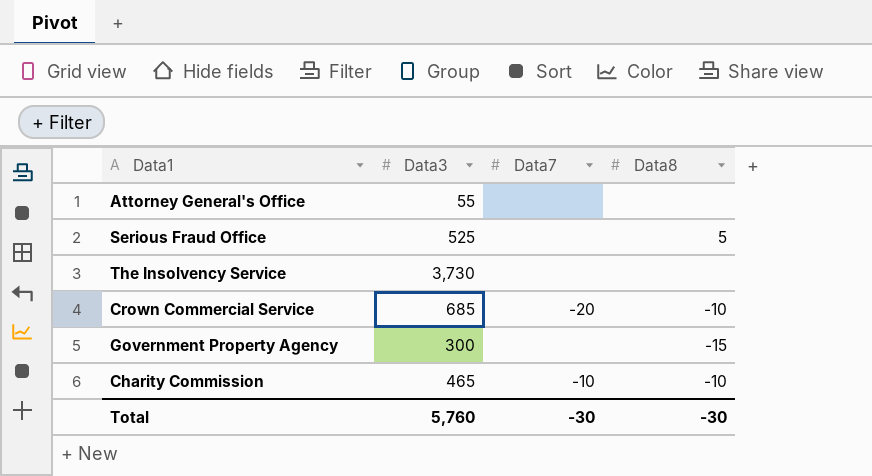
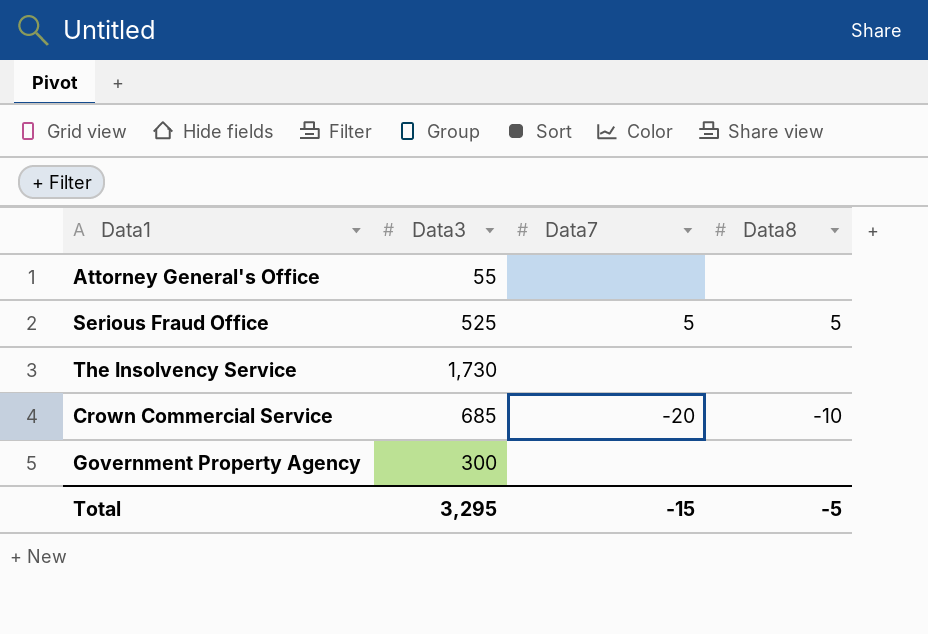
row Charity Commission: 465 | -10 | -10 -> none
Serious Fraud Office | Data7: none -> 5
The Insolvency Service | Data3: 3,730 -> 1,730
Government Property Agency | Data8: -15 -> none
Total | Data3: 5,760 -> 3,295
Total | Data7: -30 -> -15
Total | Data8: -30 -> -5

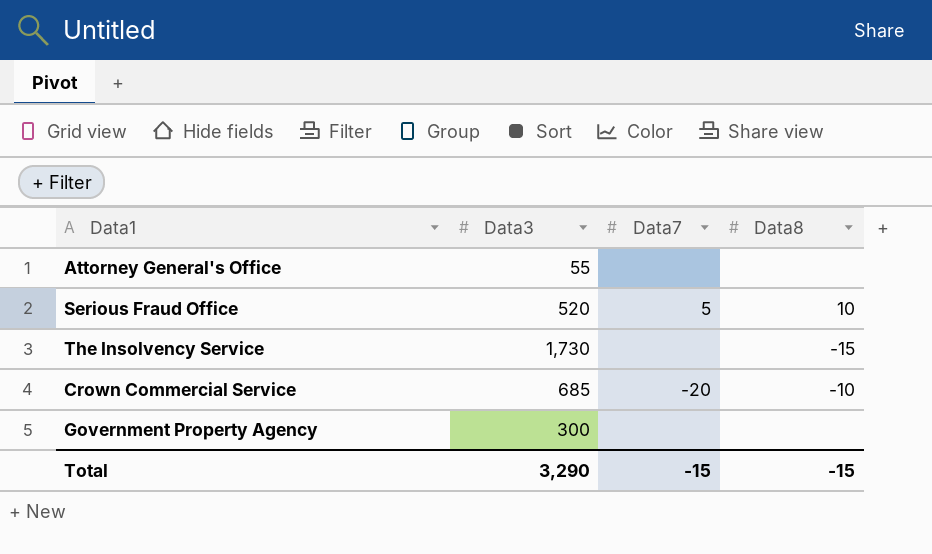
Serious Fraud Office | Data3: 525 -> 520
Serious Fraud Office | Data8: 5 -> 10
The Insolvency Service | Data8: none -> -15
Total | Data3: 3,295 -> 3,290
Total | Data8: -5 -> -15

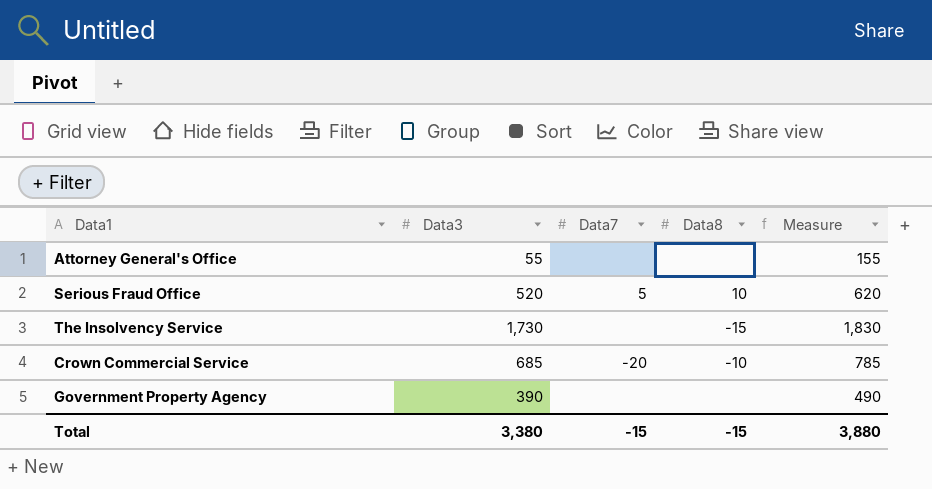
column Measure | formula: none -> [Data3] + 100
Government Property Agency | Data3: 300 -> 390
Total | Data3: 3,290 -> 3,380

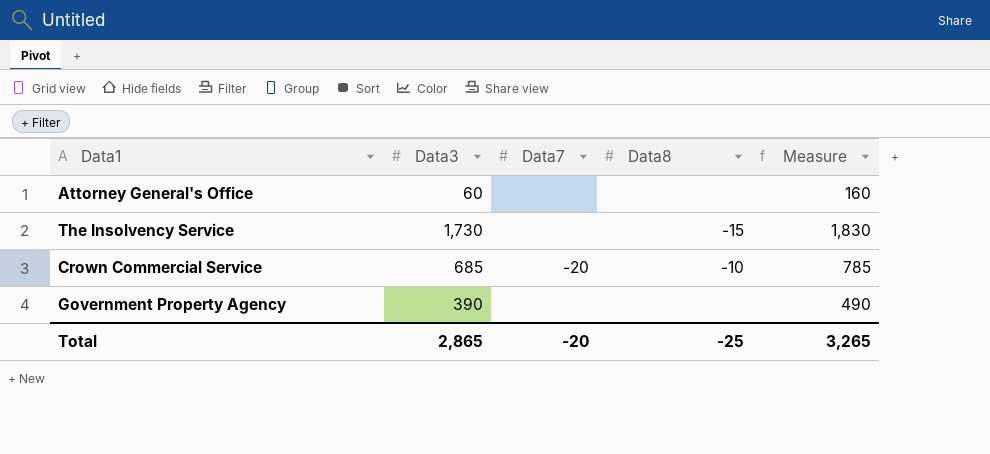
row Serious Fraud Office: 520 | 5 | 10 | 620 -> none
Attorney General's Office | Data3: 55 -> 60
Attorney General's Office | Measure: 155 -> 160
Total | Data3: 3,380 -> 2,865
Total | Data7: -15 -> -20
Total | Data8: -15 -> -25
Total | Measure: 3,880 -> 3,265

